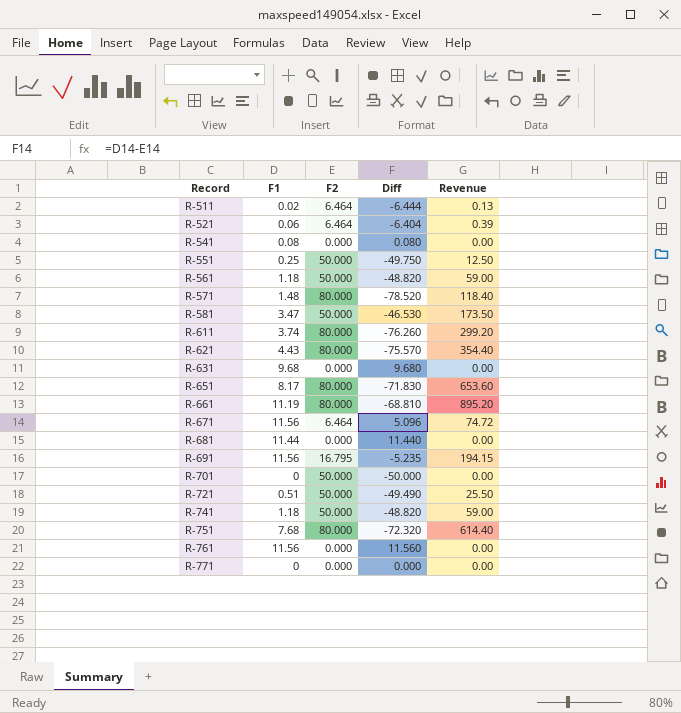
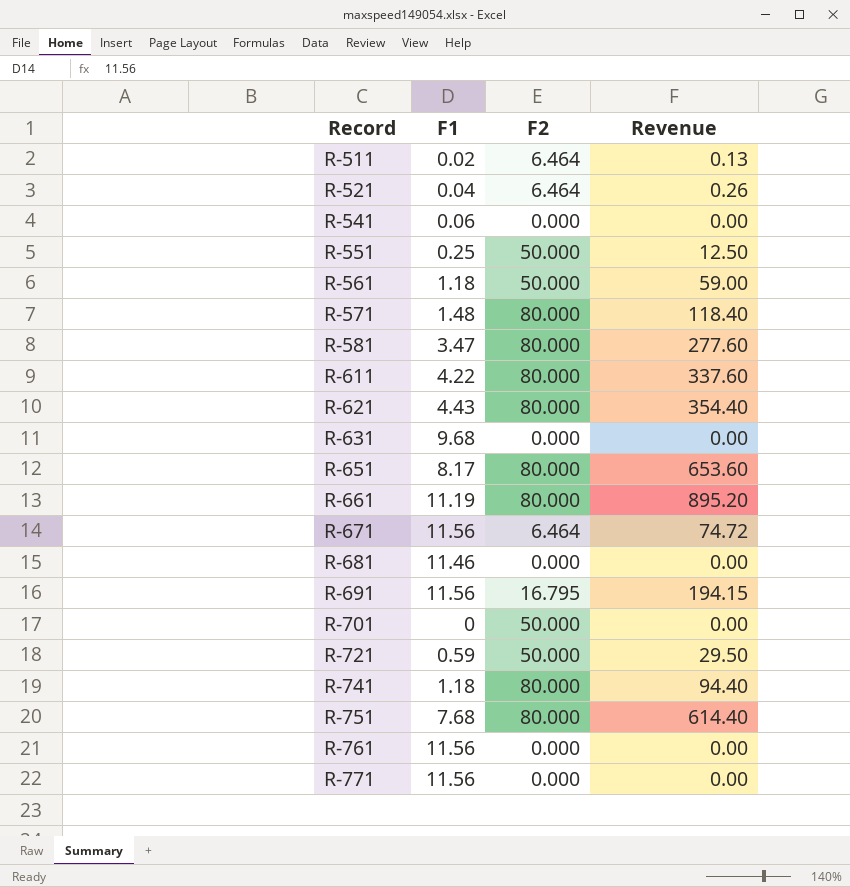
column Diff | formula: [F1] - [F2] -> none
R-521 | F1: 0.06 -> 0.04
R-521 | Revenue: 0.39 -> 0.26
R-541 | F1: 0.08 -> 0.06
R-581 | F2: 50.000 -> 80.000
R-581 | Revenue: 173.50 -> 277.60
R-611 | F1: 3.74 -> 4.22
R-611 | Revenue: 299.20 -> 337.60
R-681 | F1: 11.44 -> 11.46
R-721 | F1: 0.51 -> 0.59
R-721 | Revenue: 25.50 -> 29.50
R-741 | F2: 50.000 -> 80.000
R-741 | Revenue: 59.00 -> 94.40
R-771 | F1: 0 -> 11.56

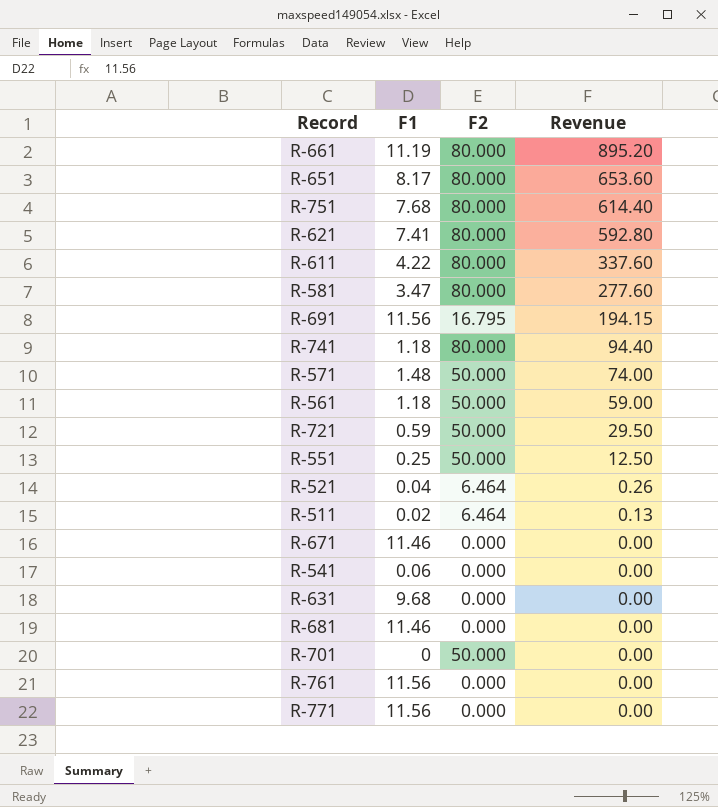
row order: Record ascending -> Revenue descending
R-621 | F1: 4.43 -> 7.41
R-621 | Revenue: 354.40 -> 592.80
R-571 | F2: 80.000 -> 50.000
R-571 | Revenue: 118.40 -> 74.00
R-671 | F1: 11.56 -> 11.46
R-671 | F2: 6.464 -> 0.000
R-671 | Revenue: 74.72 -> 0.00

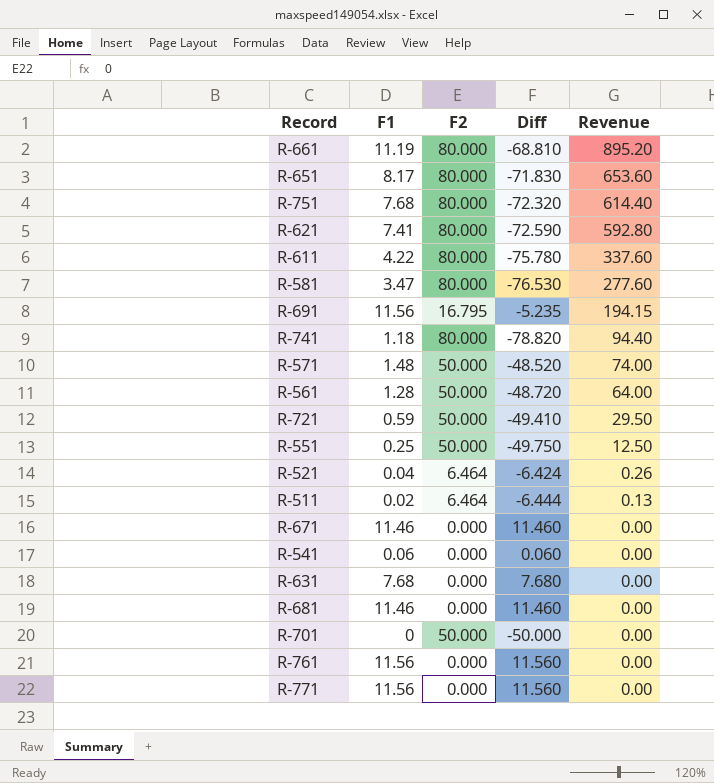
column Diff | formula: none -> [F1] - [F2]
R-561 | F1: 1.18 -> 1.28
R-561 | Revenue: 59.00 -> 64.00
R-631 | F1: 9.68 -> 7.68

